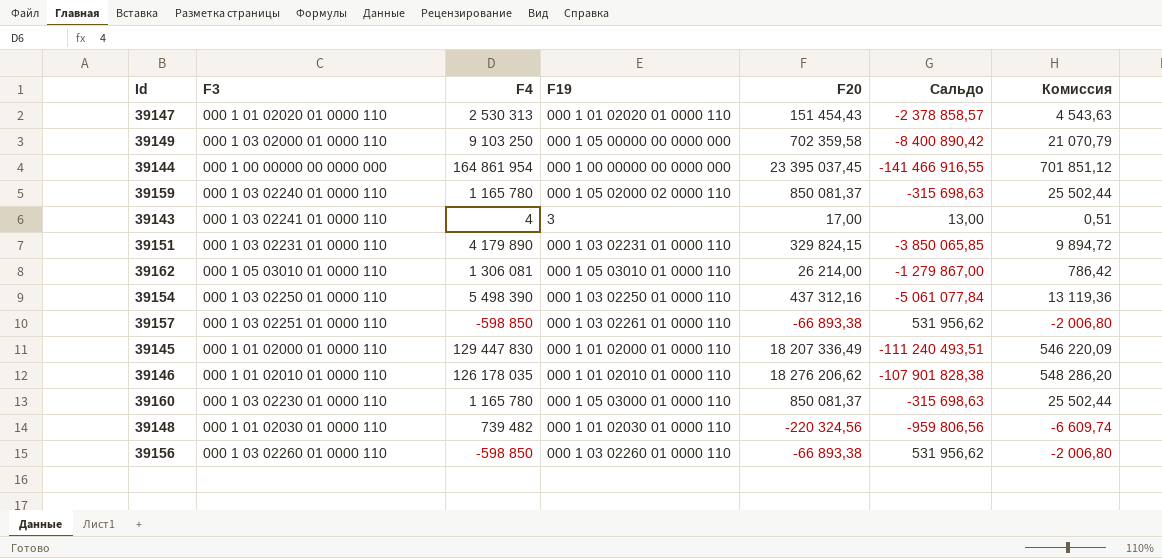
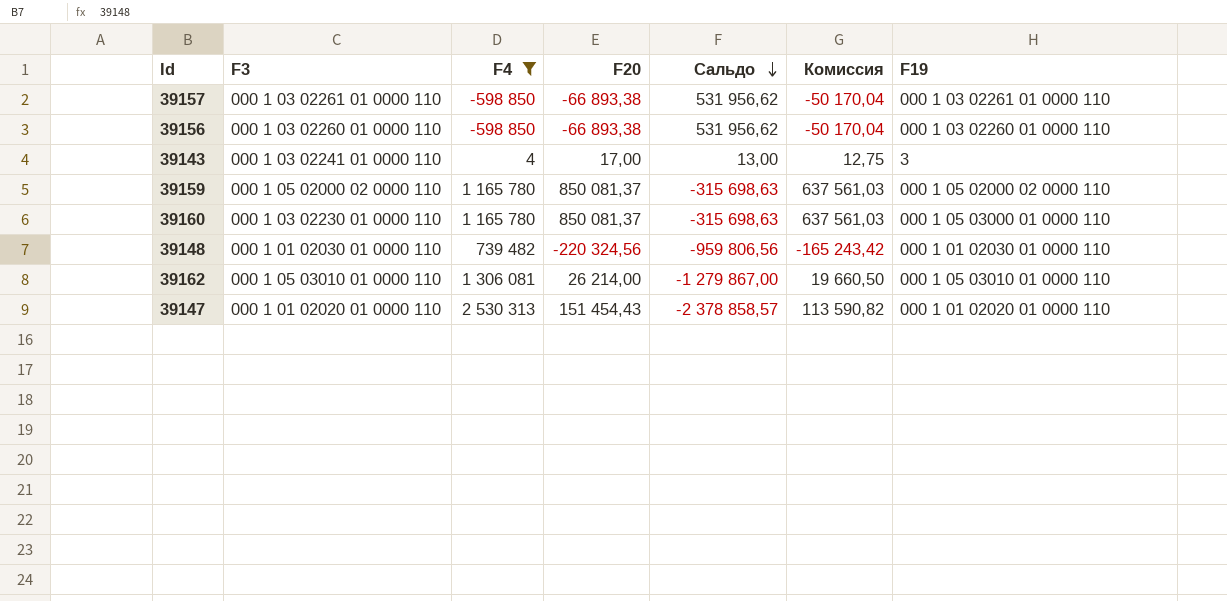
filter: none -> F4 <= 2 530 313
row order: none -> Сальдо descending
column Комиссия | formula: [F20] * 0,03 -> [F20] * 0,75
column F19 | position: 4 -> 7
39157 | F3: 000 1 03 02251 01 0000 110 -> 000 1 03 02261 01 0000 110
39159 | F3: 000 1 03 02240 01 0000 110 -> 000 1 05 02000 02 0000 110

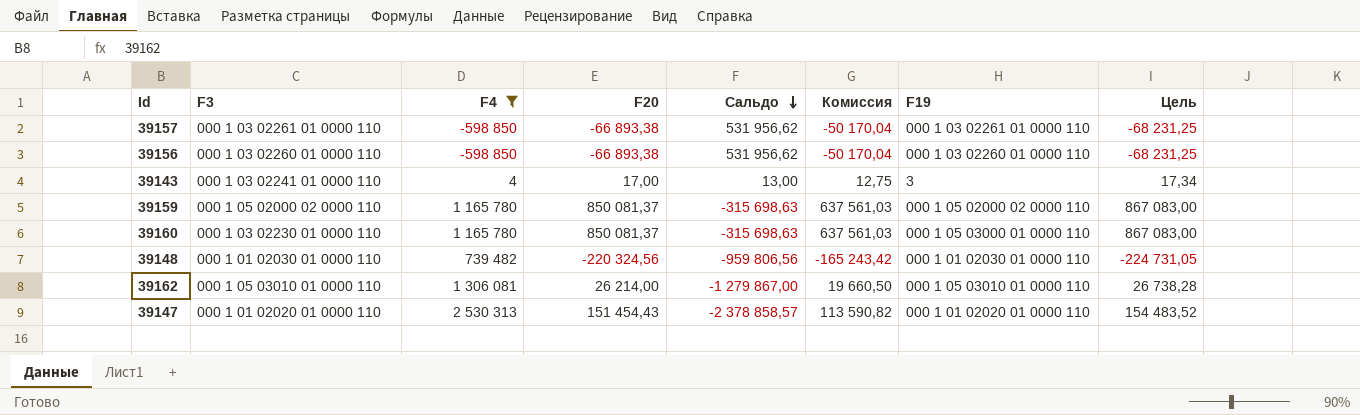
column Цель | formula: none -> [F20] * 1,02

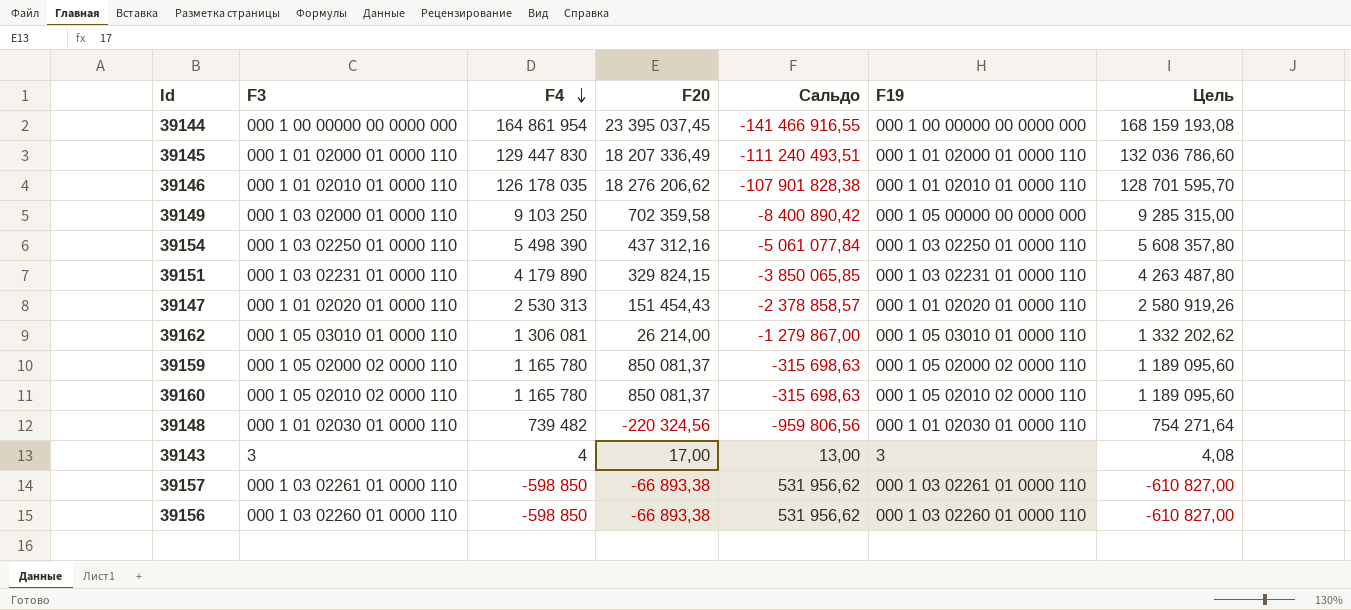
filter: F4 <= 2 530 313 -> none
row order: Сальдо descending -> F4 descending
column Комиссия | formula: [F20] * 0,75 -> none
column Цель | formula: [F20] * 1,02 -> [F4] * 1,02
39160 | F3: 000 1 03 02230 01 0000 110 -> 000 1 05 02010 02 0000 110
39160 | F19: 000 1 05 03000 01 0000 110 -> 000 1 05 02010 02 0000 110
39143 | F3: 000 1 03 02241 01 0000 110 -> 3

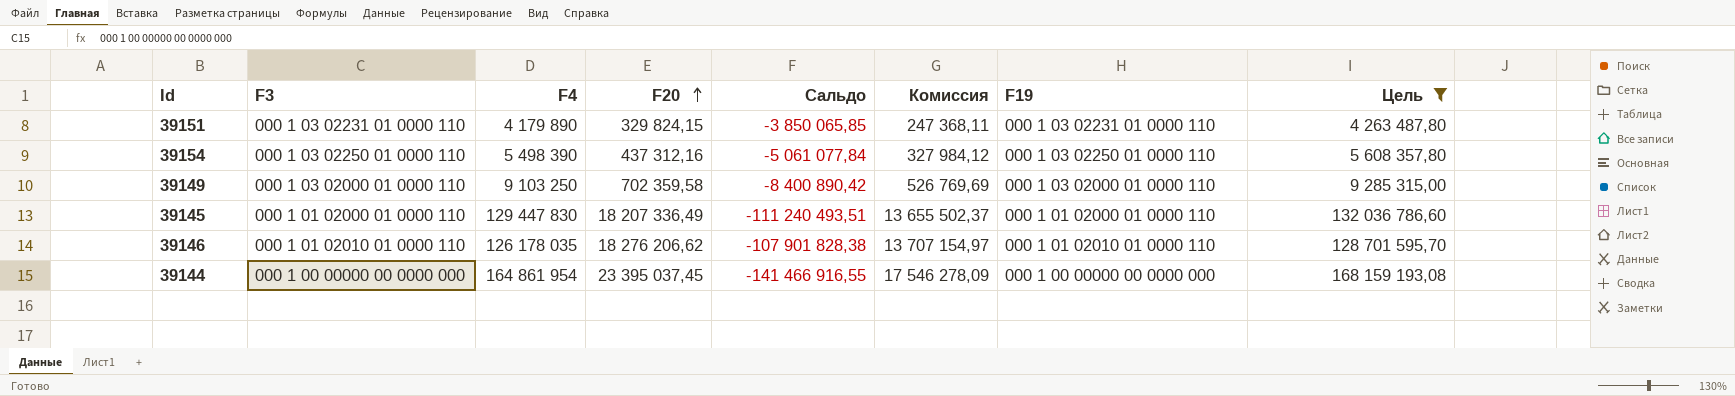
filter: none -> Цель >= 4 263 487,80
row order: F4 descending -> F20 ascending
column Комиссия | formula: none -> [F20] * 0,75
39149 | F19: 000 1 05 00000 00 0000 000 -> 000 1 03 02000 01 0000 110

